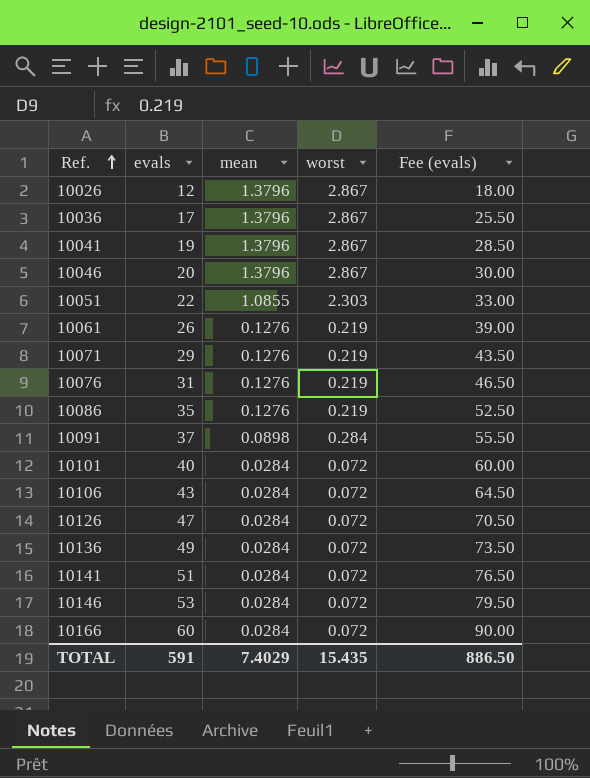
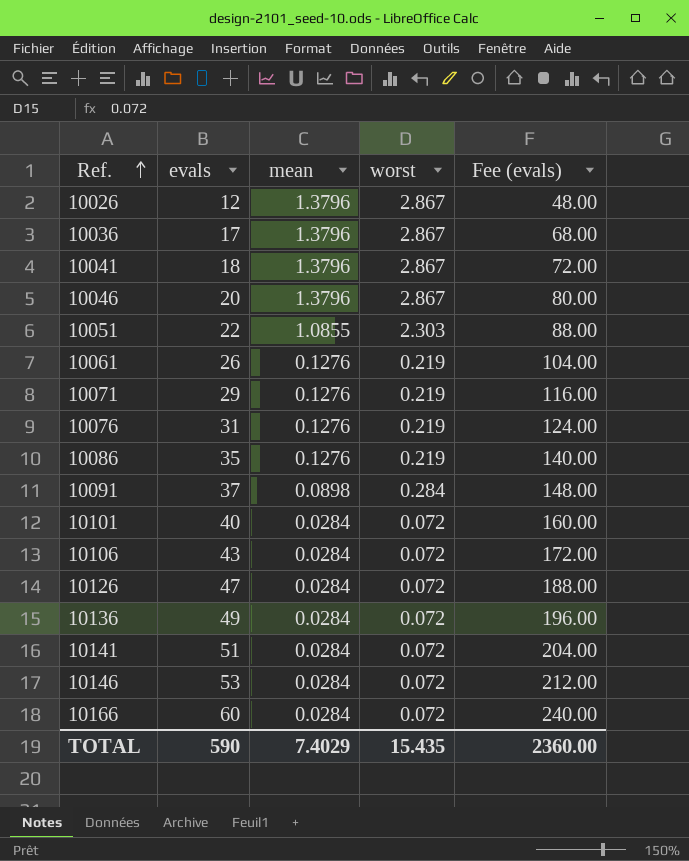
column Fee (evals) | formula: [evals] * 1.5 -> [evals] * 4
10041 | evals: 19 -> 18
TOTAL | evals: 591 -> 590
TOTAL | Fee (evals): 886.50 -> 2360.00

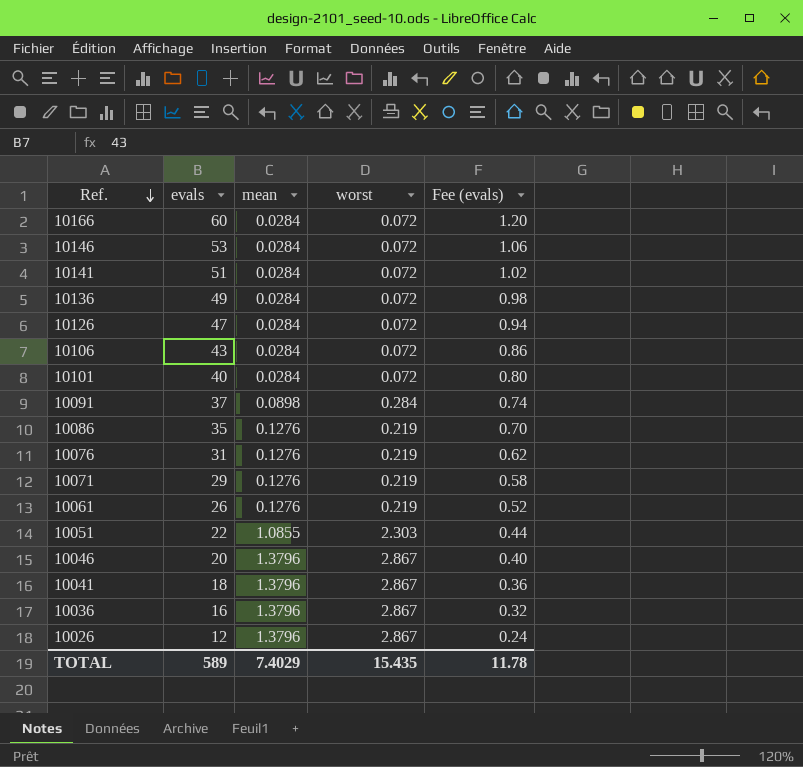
row order: Ref. ascending -> Ref. descending
column Fee (evals) | formula: [evals] * 4 -> [evals] * 0.02
10036 | evals: 17 -> 16
TOTAL | evals: 590 -> 589
TOTAL | Fee (evals): 2360.00 -> 11.78

